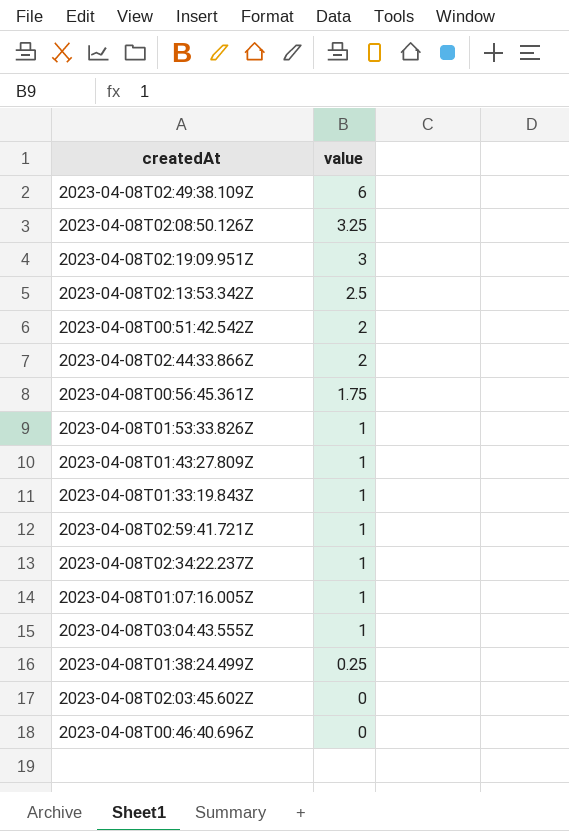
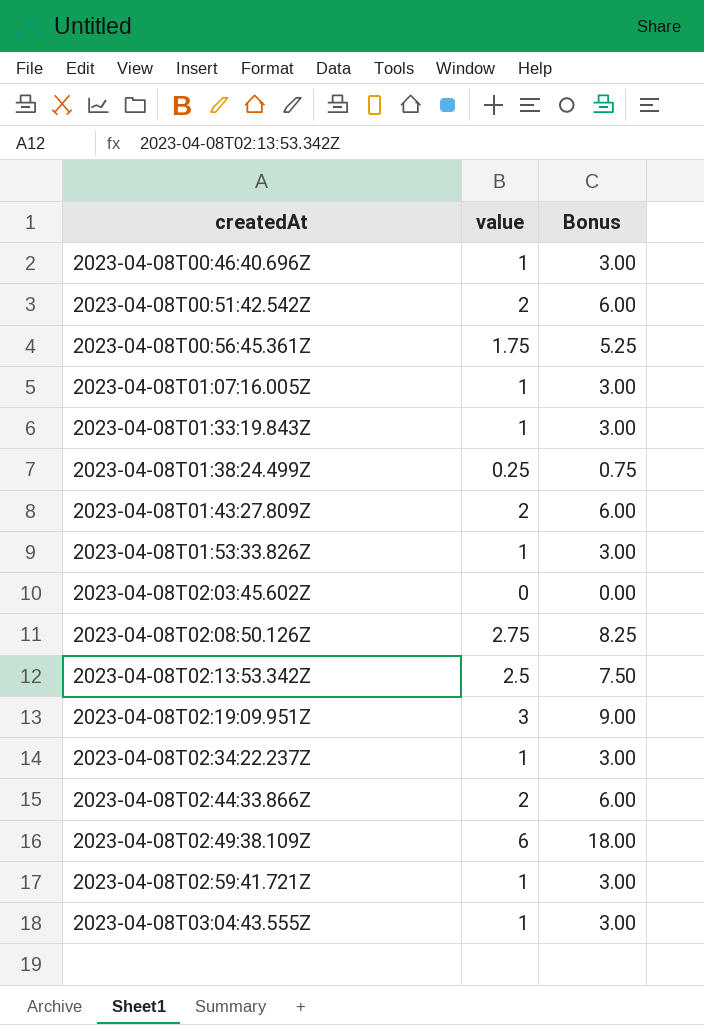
row order: value descending -> createdAt ascending
column Bonus | formula: none -> [value] * 3
2023-04-08T00:46:40.696Z | value: 0 -> 1
2023-04-08T01:43:27.809Z | value: 1 -> 2
2023-04-08T02:08:50.126Z | value: 3.25 -> 2.75

